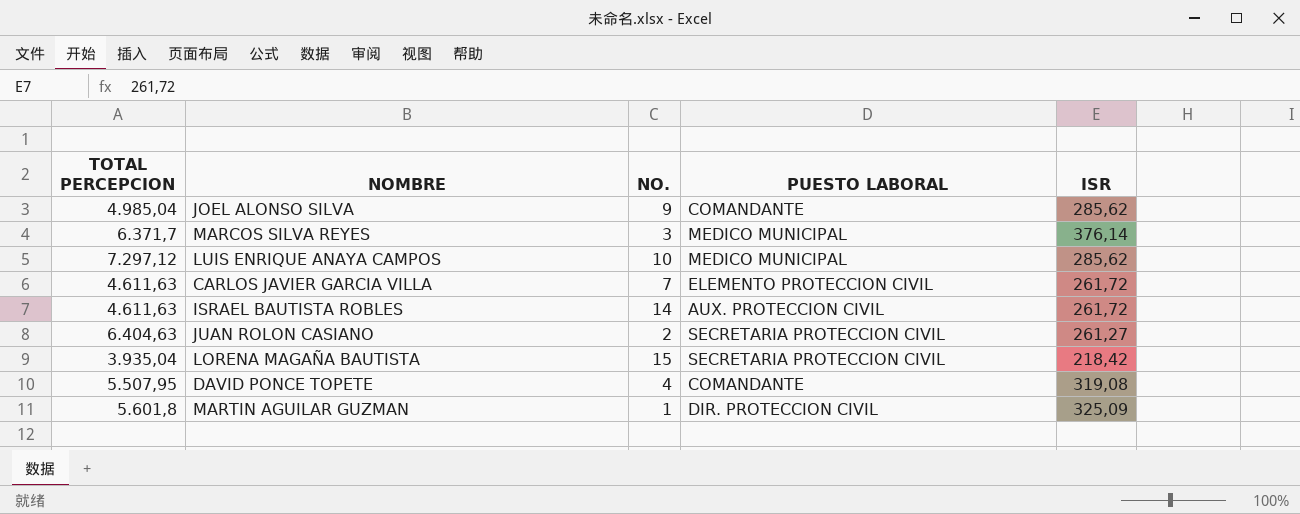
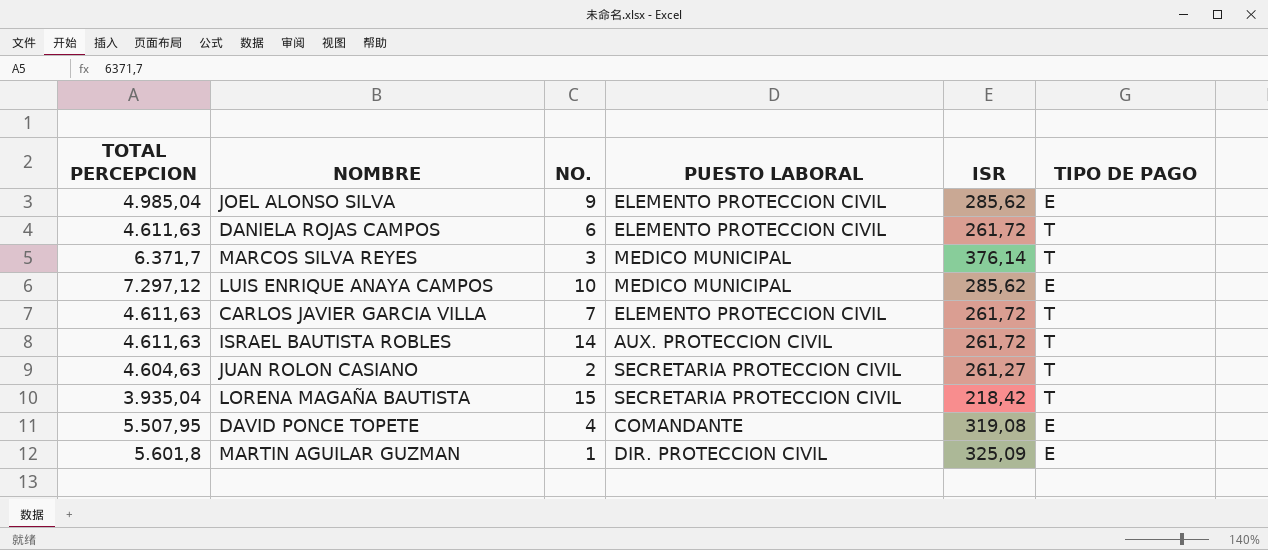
column TIPO DE PAGO | position: none -> 6
JOEL ALONSO SILVA | PUESTO LABORAL: COMANDANTE -> ELEMENTO PROTECCION CIVIL
row DANIELA ROJAS CAMPOS: none -> 4.611,63 | 6 | ELEMENTO PROTECCION CIVIL | 261,72 | T
JUAN ROLON CASIANO | TOTAL PERCEPCION: 6.404,63 -> 4.604,63

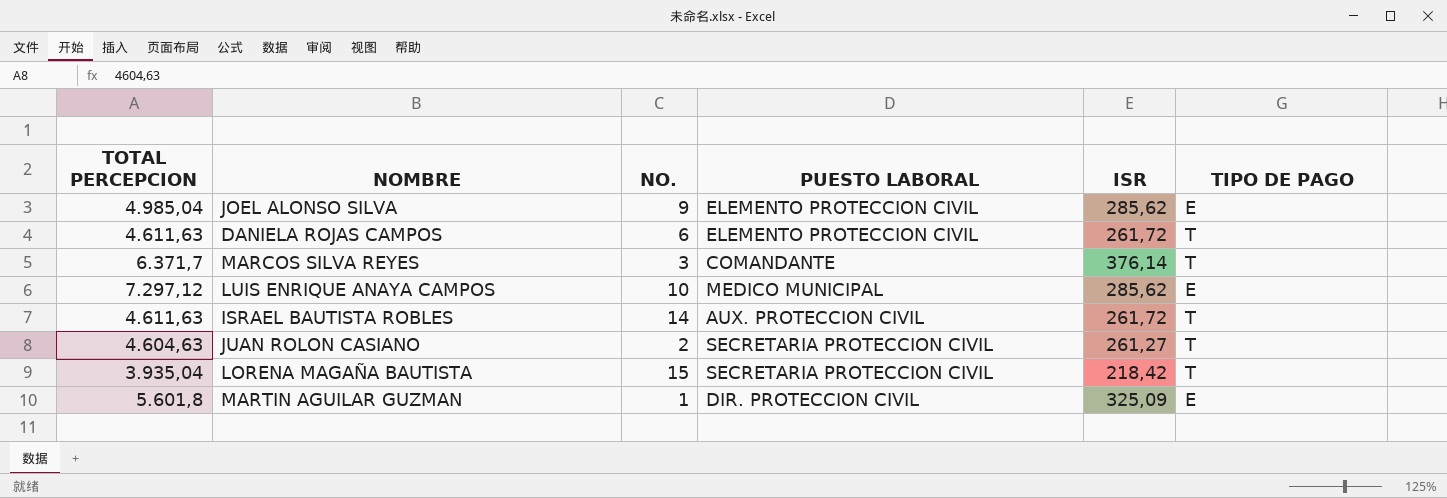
row CARLOS JAVIER GARCIA VILLA: 4.611,63 | 7 | ELEMENTO PROTECCION CIVIL | 261,72 | T -> none
row DAVID PONCE TOPETE: 5.507,95 | 4 | COMANDANTE | 319,08 | E -> none
MARCOS SILVA REYES | PUESTO LABORAL: MEDICO MUNICIPAL -> COMANDANTE

